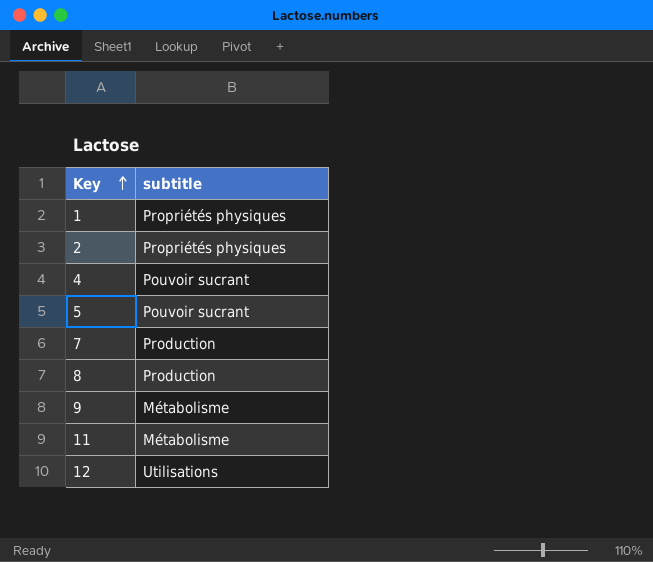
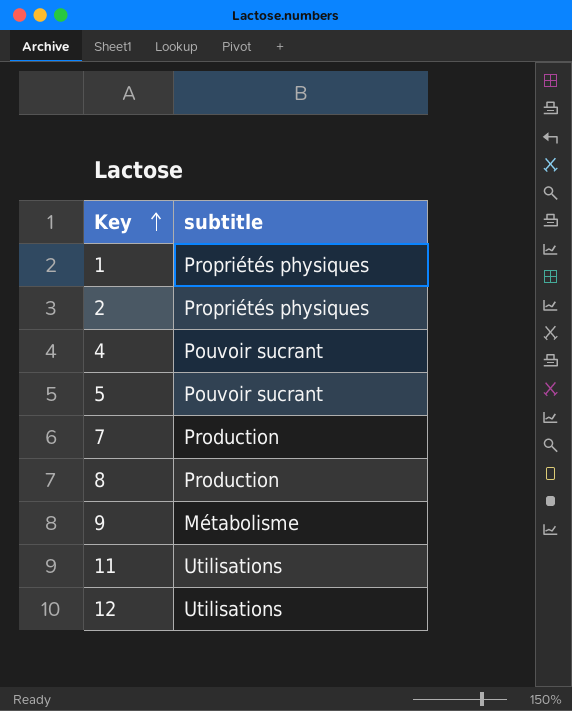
11 | subtitle: Métabolisme -> Utilisations

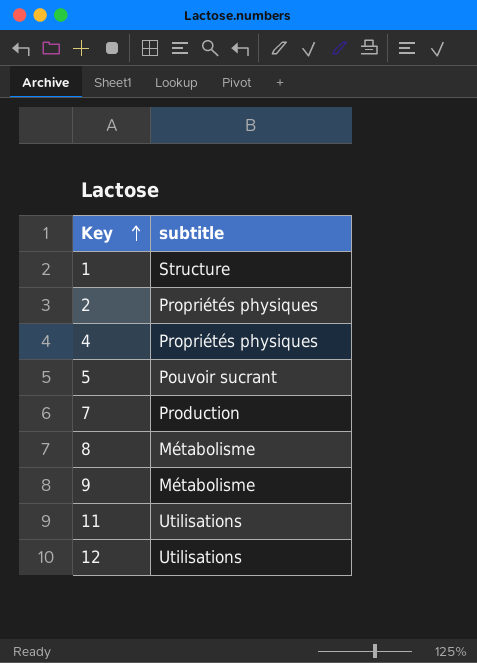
1 | subtitle: Propriétés physiques -> Structure
4 | subtitle: Pouvoir sucrant -> Propriétés physiques
8 | subtitle: Production -> Métabolisme

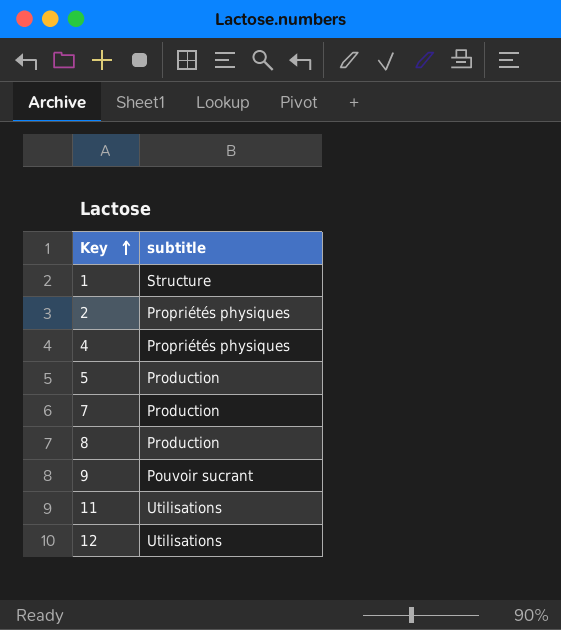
5 | subtitle: Pouvoir sucrant -> Production
8 | subtitle: Métabolisme -> Production
9 | subtitle: Métabolisme -> Pouvoir sucrant

